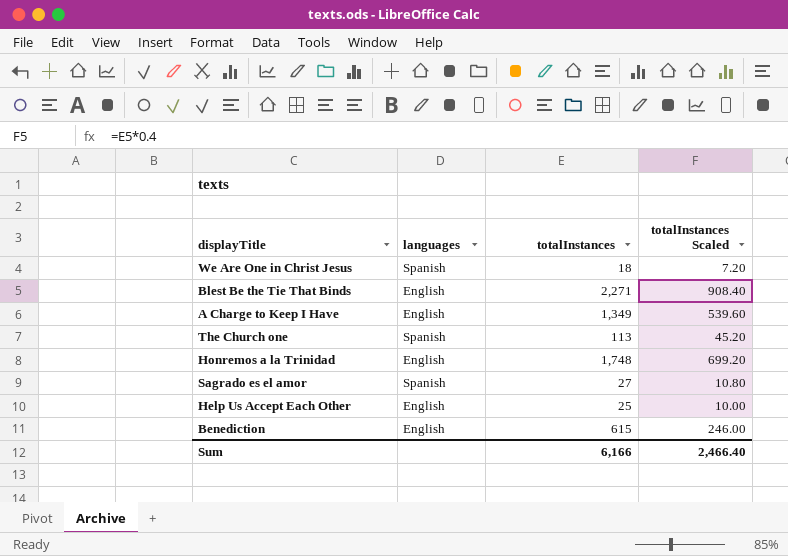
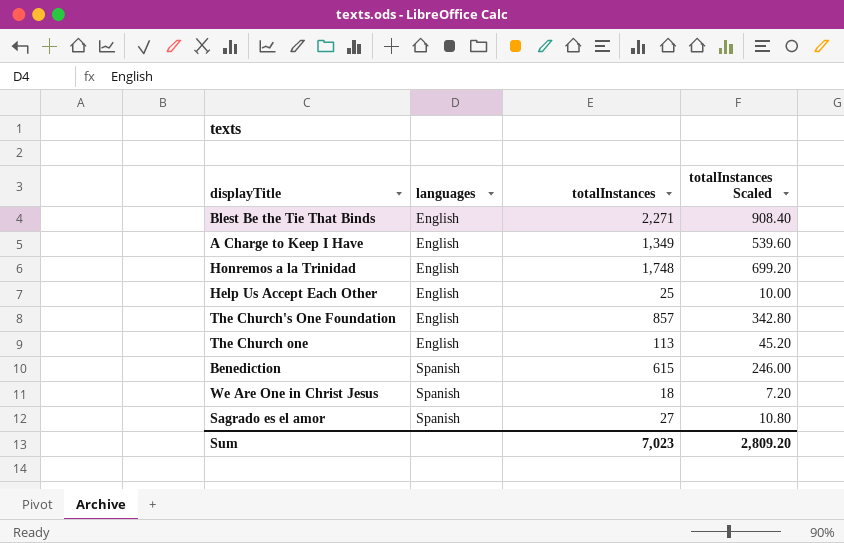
row order: none -> languages ascending
row The Church's One Foundation: none -> English | 857 | 342.80
The Church one | languages: Spanish -> English
Benediction | languages: English -> Spanish
Sum | totalInstances: 6,166 -> 7,023
Sum | totalInstances Scaled: 2,466.40 -> 2,809.20

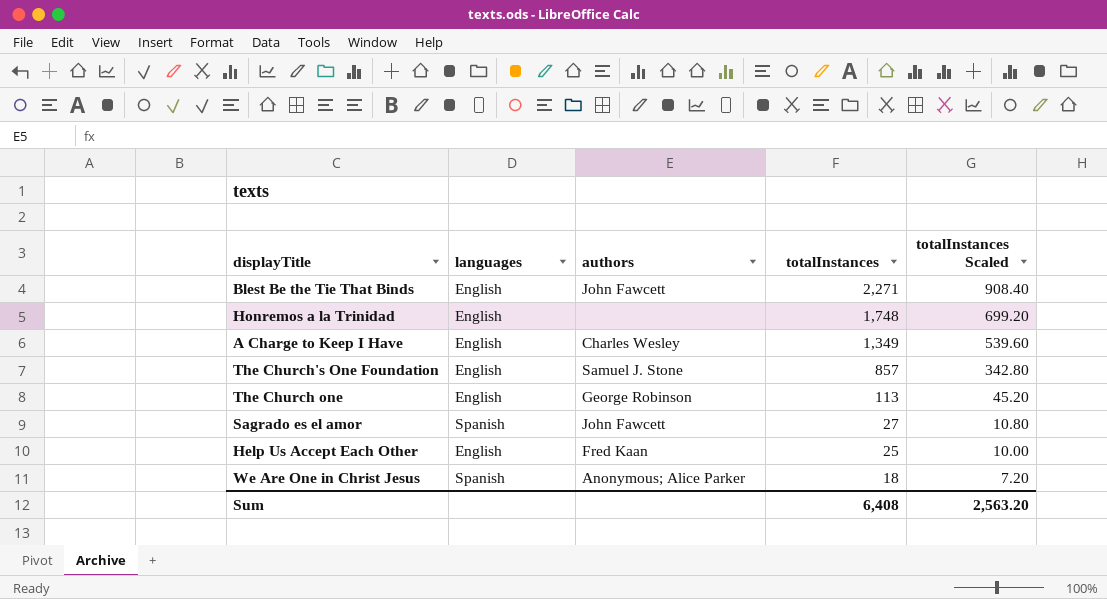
row order: languages ascending -> totalInstances descending
column authors | position: none -> 3
row Benediction: Spanish | 615 | 246.00 -> none
Sum | totalInstances: 7,023 -> 6,408
Sum | totalInstances Scaled: 2,809.20 -> 2,563.20

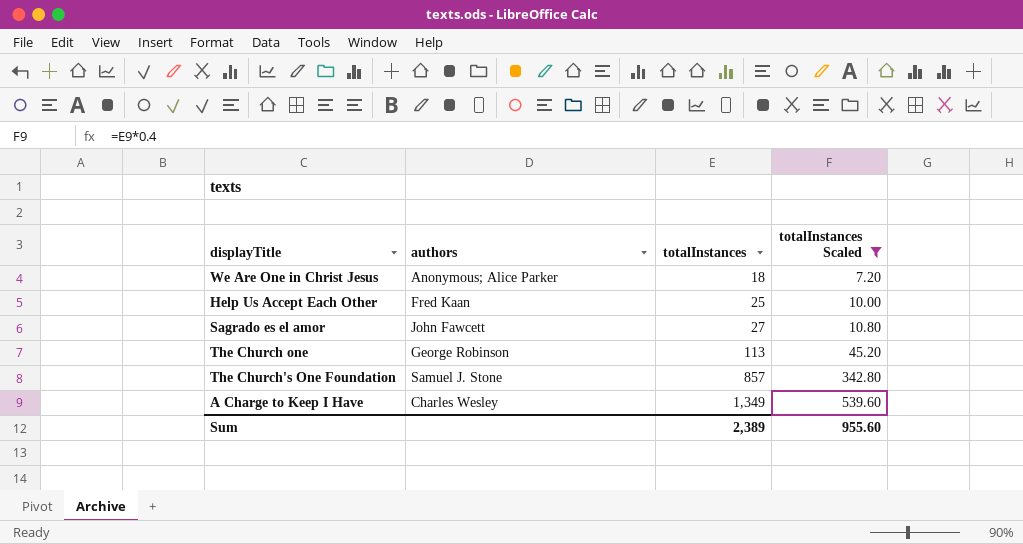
filter: none -> totalInstances Scaled <= 539.60
row order: totalInstances descending -> totalInstances ascending
column languages | position: 2 -> none
Sum | totalInstances: 6,408 -> 2,389
Sum | totalInstances Scaled: 2,563.20 -> 955.60

